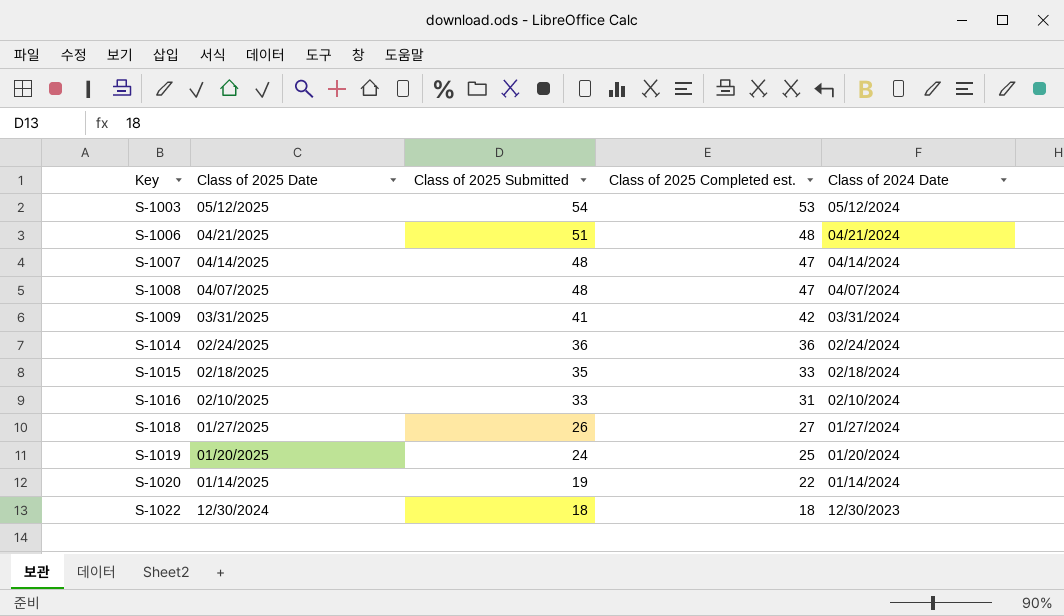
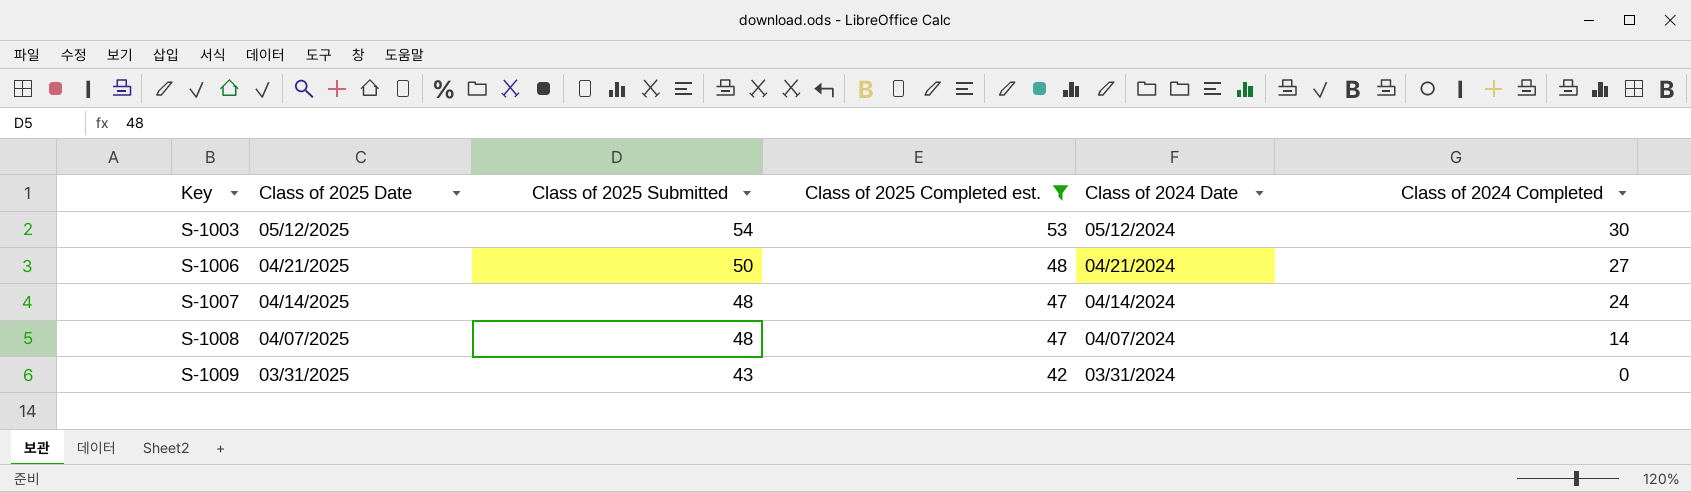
filter: none -> Class of 2025 Completed est. >= 42
column Class of 2024 Completed | position: none -> 6
S-1006 | Class of 2025 Submitted: 51 -> 50
S-1009 | Class of 2025 Submitted: 41 -> 43

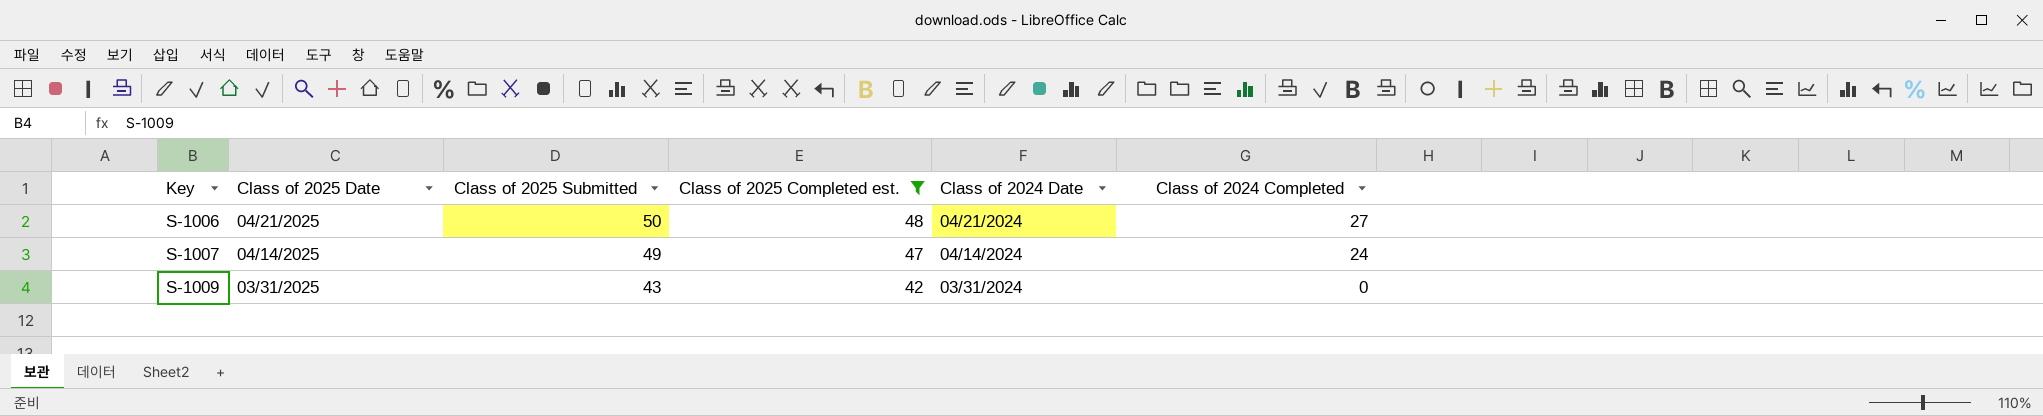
row S-1003: 05/12/2025 | 54 | 53 | 05/12/2024 | 30 -> none
row S-1008: 04/07/2025 | 48 | 47 | 04/07/2024 | 14 -> none
S-1007 | Class of 2025 Submitted: 48 -> 49

